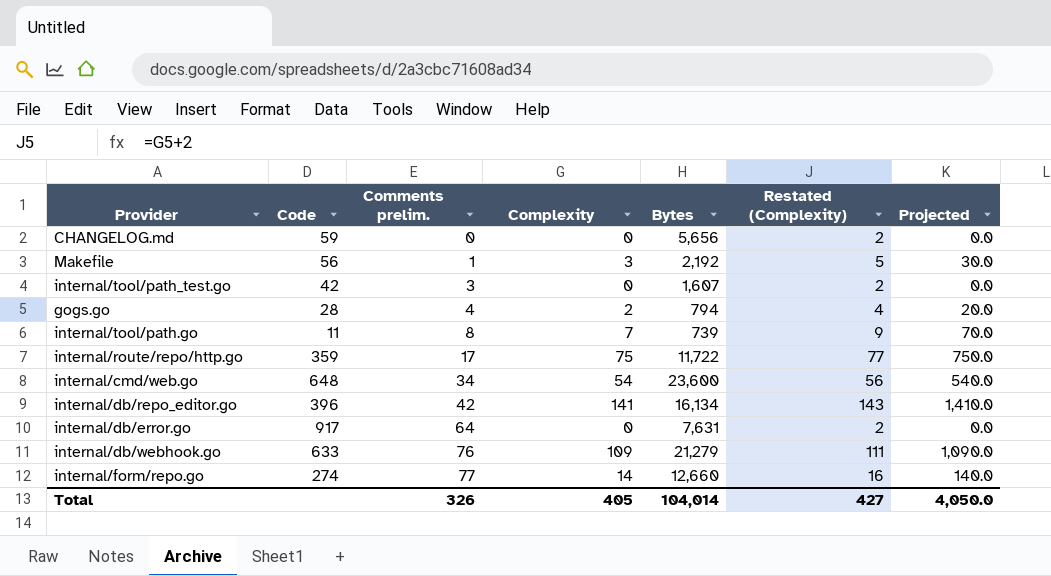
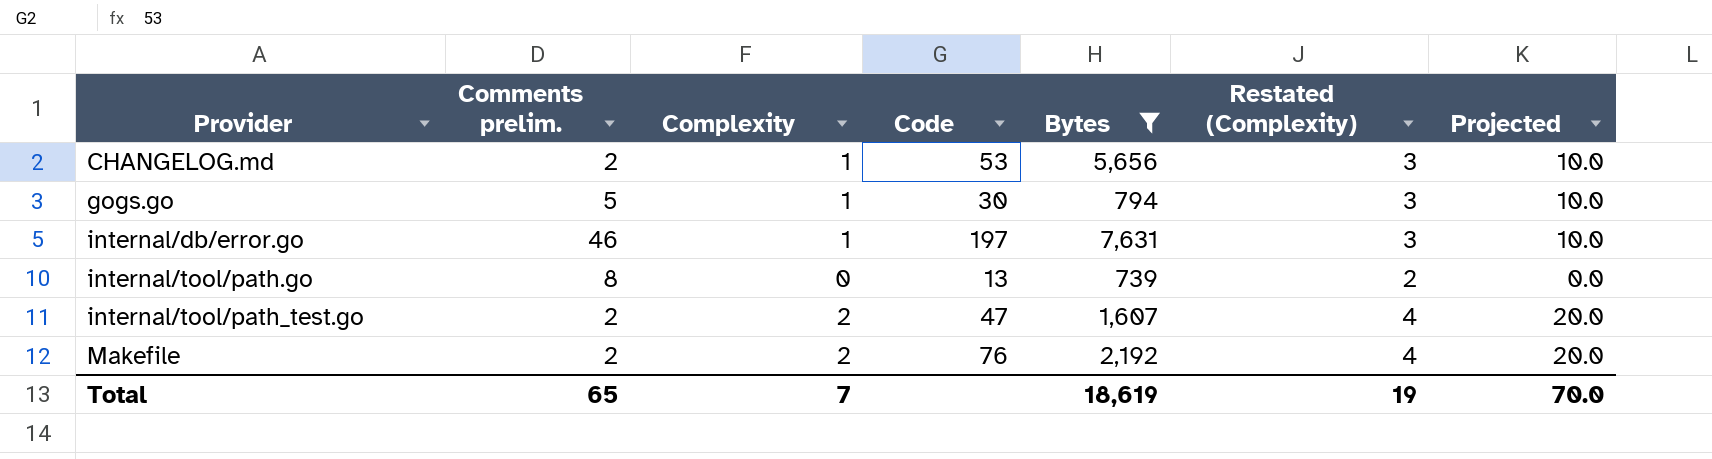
filter: none -> Bytes <= 7,631
row order: Comments prelim. ascending -> Provider ascending
column Code | position: 2 -> 4
CHANGELOG.md | Comments prelim.: 0 -> 2
CHANGELOG.md | Complexity: 0 -> 1
CHANGELOG.md | Code: 59 -> 53
CHANGELOG.md | Restated (Complexity): 2 -> 3
CHANGELOG.md | Projected: 0.0 -> 10.0
gogs.go | Comments prelim.: 4 -> 5
gogs.go | Complexity: 2 -> 1
gogs.go | Code: 28 -> 30
gogs.go | Restated (Complexity): 4 -> 3
gogs.go | Projected: 20.0 -> 10.0
internal/db/error.go | Comments prelim.: 64 -> 46
internal/db/error.go | Complexity: 0 -> 1
internal/db/error.go | Code: 917 -> 197
internal/db/error.go | Restated (Complexity): 2 -> 3
internal/db/error.go | Projected: 0.0 -> 10.0
internal/tool/path.go | Complexity: 7 -> 0
internal/tool/path.go | Code: 11 -> 13
internal/tool/path.go | Restated (Complexity): 9 -> 2
internal/tool/path.go | Projected: 70.0 -> 0.0
internal/tool/path_test.go | Comments prelim.: 3 -> 2
internal/tool/path_test.go | Complexity: 0 -> 2
internal/tool/path_test.go | Code: 42 -> 47
internal/tool/path_test.go | Restated (Complexity): 2 -> 4
internal/tool/path_test.go | Projected: 0.0 -> 20.0
Makefile | Comments prelim.: 1 -> 2
Makefile | Complexity: 3 -> 2
Makefile | Code: 56 -> 76
Makefile | Restated (Complexity): 5 -> 4
Makefile | Projected: 30.0 -> 20.0
Total | Comments prelim.: 326 -> 65
Total | Complexity: 405 -> 7
Total | Bytes: 104,014 -> 18,619
Total | Restated (Complexity): 427 -> 19
Total | Projected: 4,050.0 -> 70.0

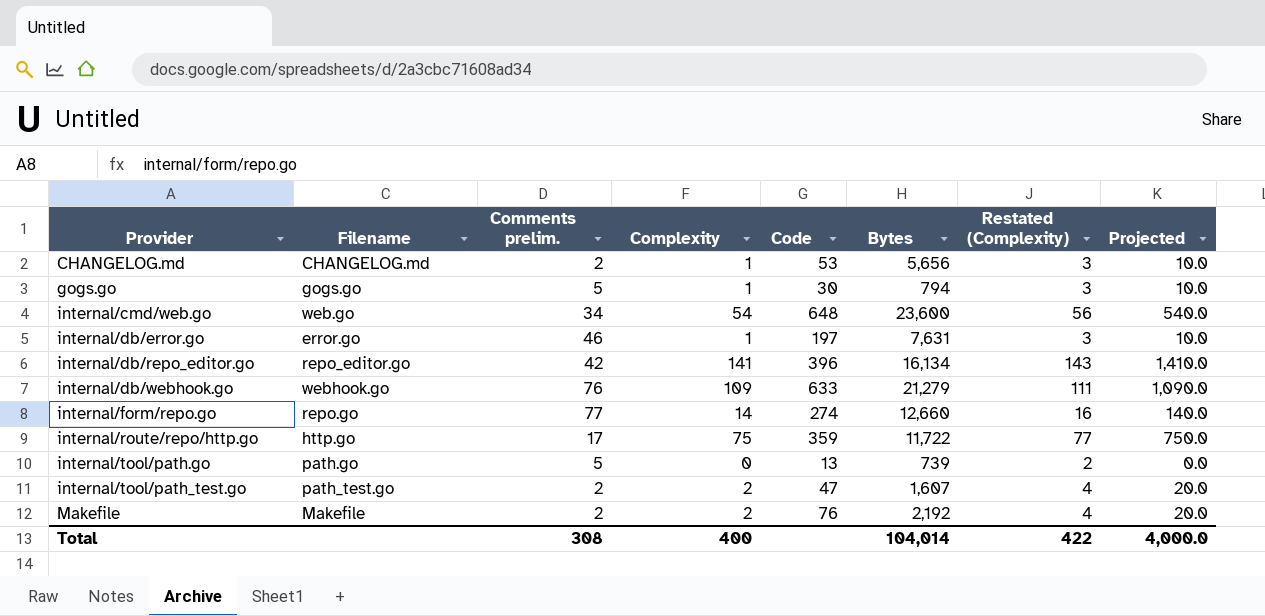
filter: Bytes <= 7,631 -> none
column Filename | position: none -> 2
internal/tool/path.go | Comments prelim.: 8 -> 5
Total | Comments prelim.: 65 -> 308
Total | Complexity: 7 -> 400
Total | Bytes: 18,619 -> 104,014
Total | Restated (Complexity): 19 -> 422
Total | Projected: 70.0 -> 4,000.0

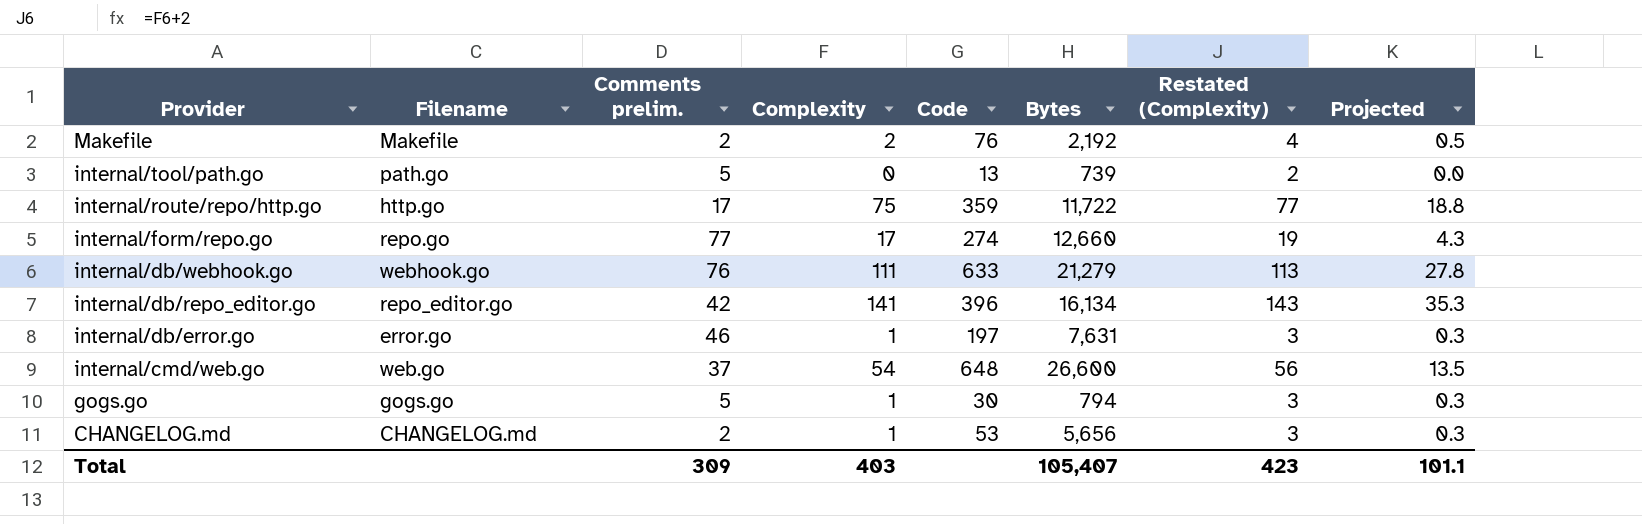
row order: Provider ascending -> Provider descending
column Projected | formula: [Complexity] * 10 -> [Complexity] * 0.25
row internal/tool/path_test.go: path_test.go | 2 | 2 | 47 | 1,607 | 4 | 20.0 -> none
internal/form/repo.go | Complexity: 14 -> 17
internal/form/repo.go | Restated (Complexity): 16 -> 19
internal/db/webhook.go | Complexity: 109 -> 111
internal/db/webhook.go | Restated (Complexity): 111 -> 113
internal/cmd/web.go | Comments prelim.: 34 -> 37
internal/cmd/web.go | Bytes: 23,600 -> 26,600
Total | Comments prelim.: 308 -> 309
Total | Complexity: 400 -> 403
Total | Bytes: 104,014 -> 105,407
Total | Restated (Complexity): 422 -> 423
Total | Projected: 4,000.0 -> 101.1

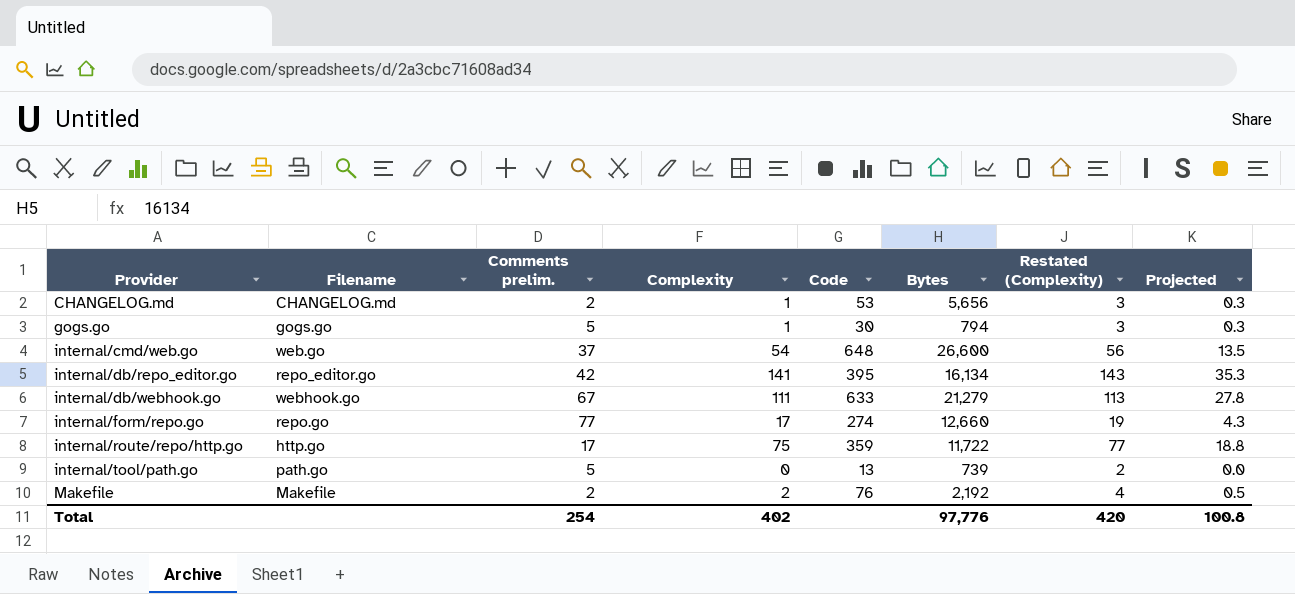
row order: Provider descending -> Provider ascending
row internal/db/error.go: error.go | 46 | 1 | 197 | 7,631 | 3 | 0.3 -> none
internal/db/repo_editor.go | Code: 396 -> 395
internal/db/webhook.go | Comments prelim.: 76 -> 67
Total | Comments prelim.: 309 -> 254
Total | Complexity: 403 -> 402
Total | Bytes: 105,407 -> 97,776
Total | Restated (Complexity): 423 -> 420
Total | Projected: 101.1 -> 100.8

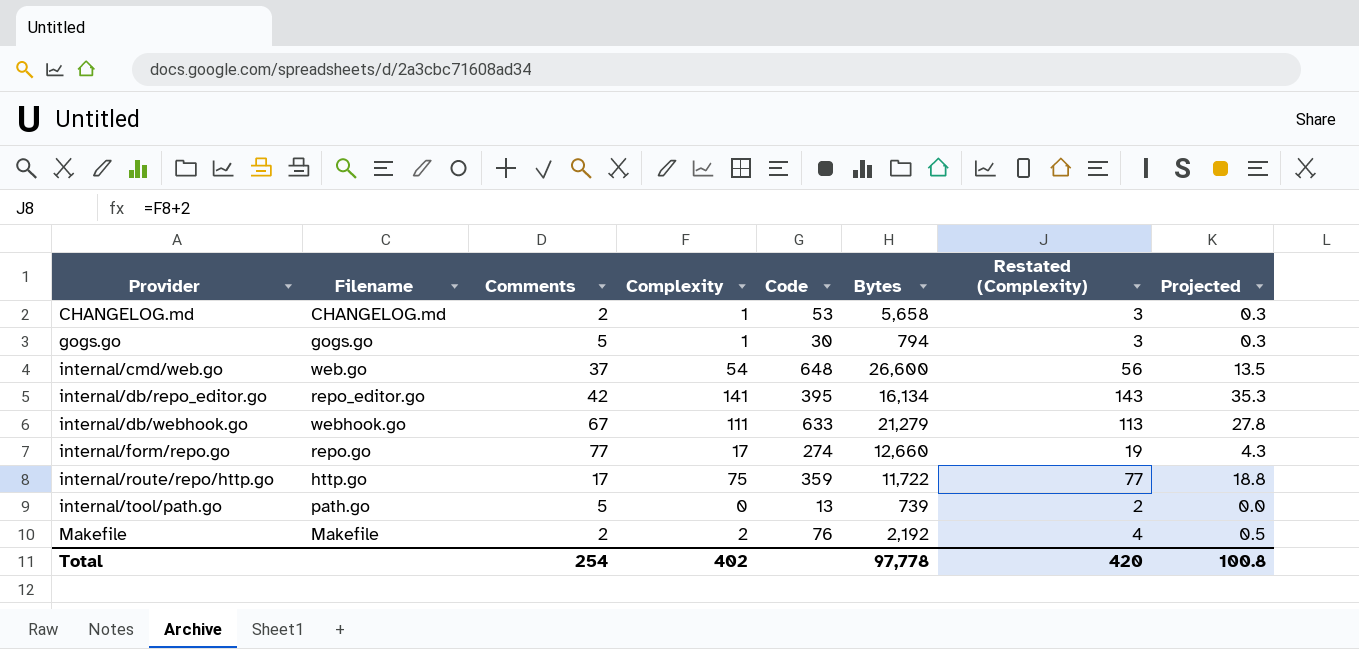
column name: Comments prelim. -> Comments
CHANGELOG.md | Bytes: 5,656 -> 5,658
Total | Bytes: 97,776 -> 97,778

